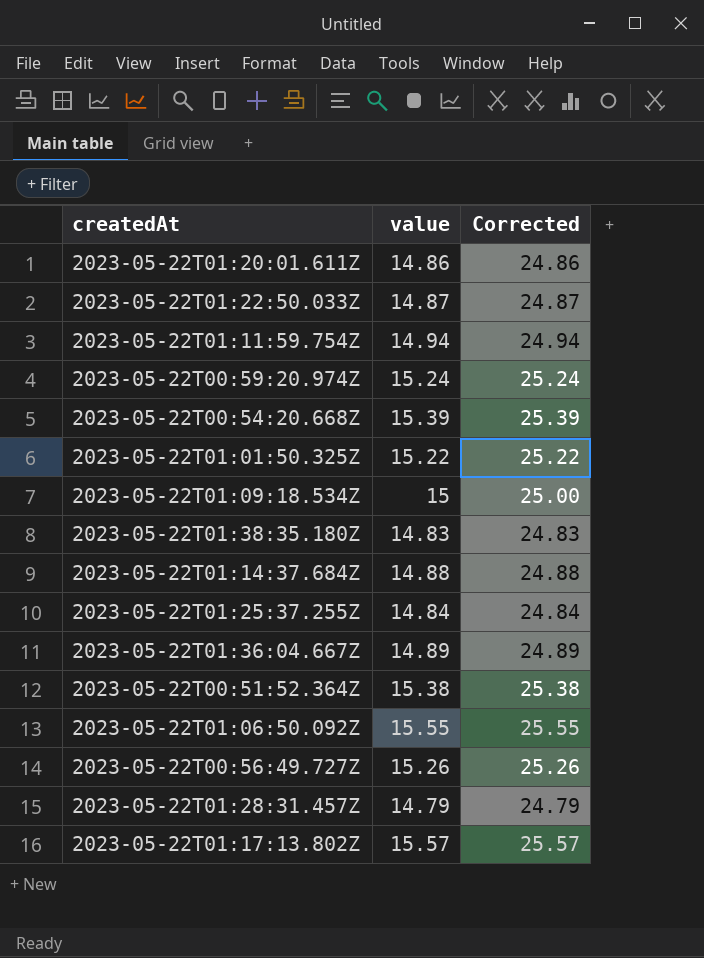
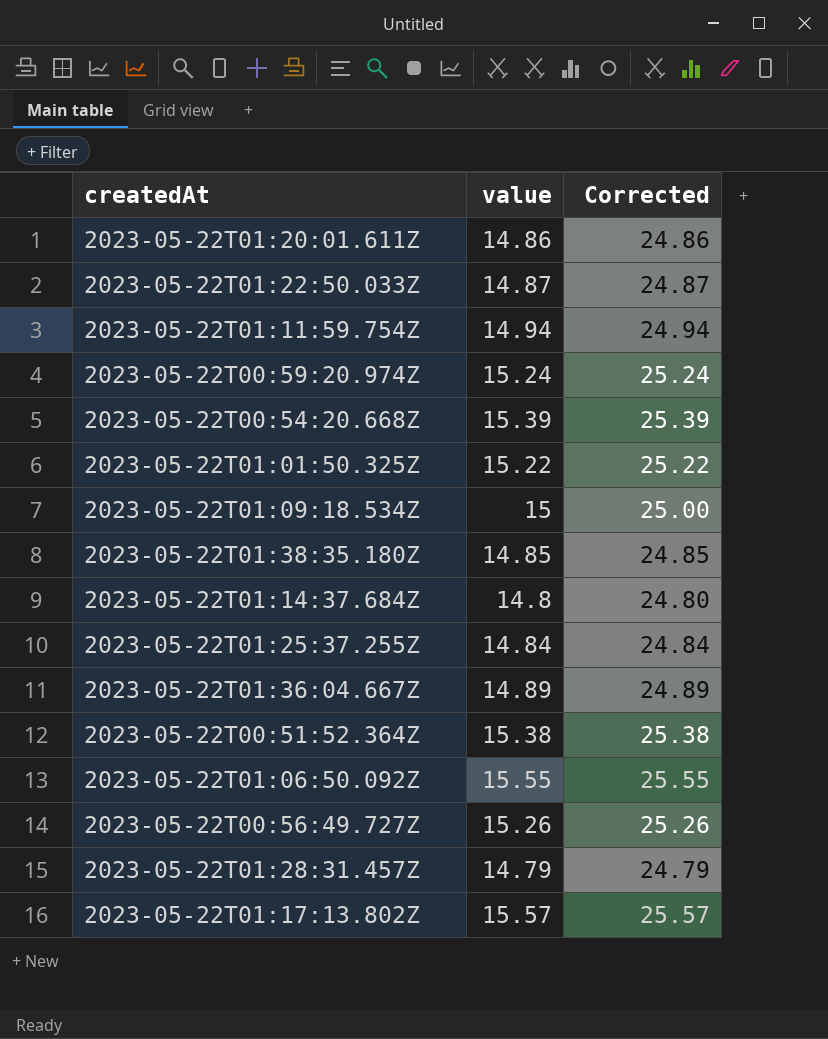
2023-05-22T01:38:35.180Z | value: 14.83 -> 14.85
2023-05-22T01:38:35.180Z | Corrected: 24.83 -> 24.85
2023-05-22T01:14:37.684Z | value: 14.88 -> 14.8
2023-05-22T01:14:37.684Z | Corrected: 24.88 -> 24.80

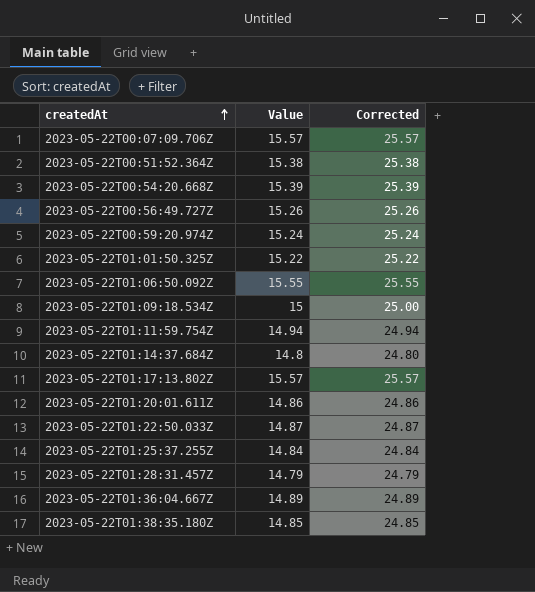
row order: none -> createdAt ascending
column name: value -> Value
row 2023-05-22T00:07:09.706Z: none -> 15.57 | 25.57

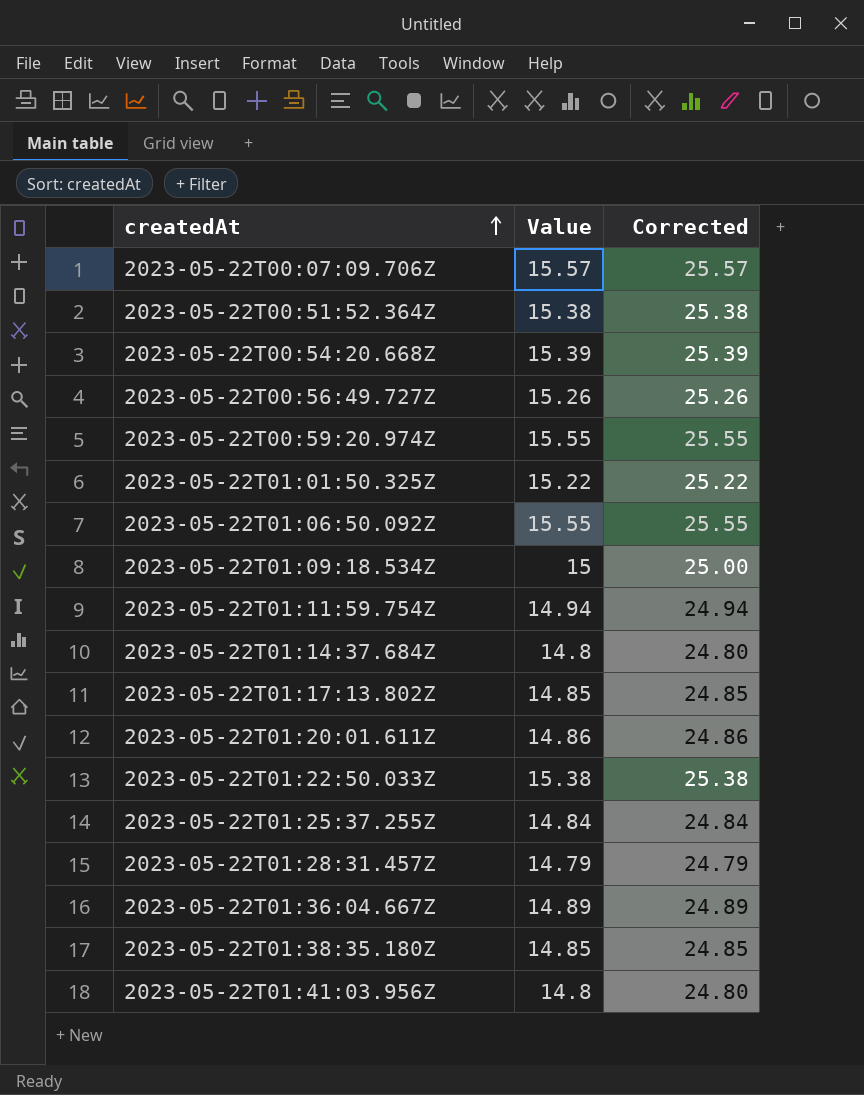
2023-05-22T00:59:20.974Z | Value: 15.24 -> 15.55
2023-05-22T00:59:20.974Z | Corrected: 25.24 -> 25.55
2023-05-22T01:17:13.802Z | Value: 15.57 -> 14.85
2023-05-22T01:17:13.802Z | Corrected: 25.57 -> 24.85
2023-05-22T01:22:50.033Z | Value: 14.87 -> 15.38
2023-05-22T01:22:50.033Z | Corrected: 24.87 -> 25.38
row 2023-05-22T01:41:03.956Z: none -> 14.8 | 24.80

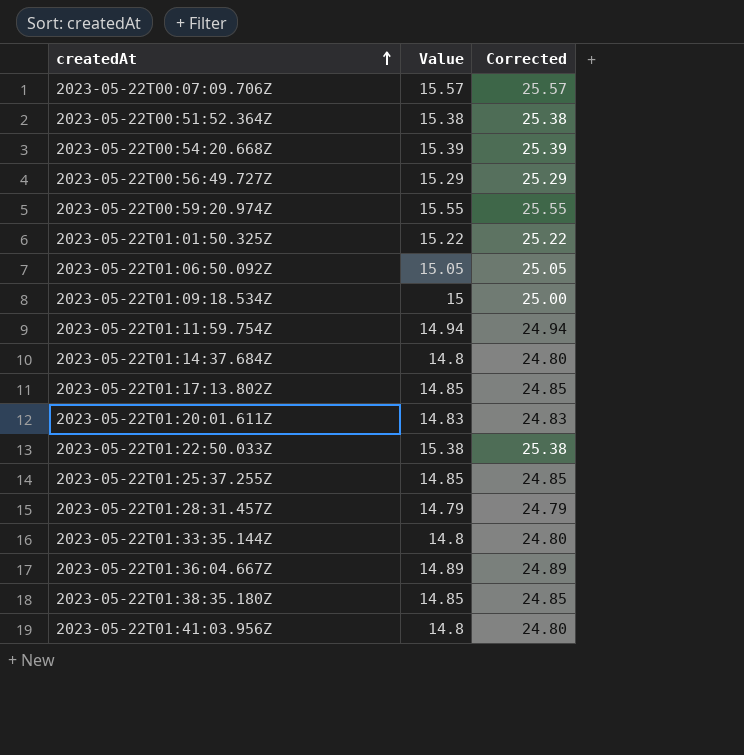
2023-05-22T00:56:49.727Z | Value: 15.26 -> 15.29
2023-05-22T00:56:49.727Z | Corrected: 25.26 -> 25.29
2023-05-22T01:06:50.092Z | Value: 15.55 -> 15.05
2023-05-22T01:06:50.092Z | Corrected: 25.55 -> 25.05
2023-05-22T01:20:01.611Z | Value: 14.86 -> 14.83
2023-05-22T01:20:01.611Z | Corrected: 24.86 -> 24.83
2023-05-22T01:25:37.255Z | Value: 14.84 -> 14.85
2023-05-22T01:25:37.255Z | Corrected: 24.84 -> 24.85
row 2023-05-22T01:33:35.144Z: none -> 14.8 | 24.80

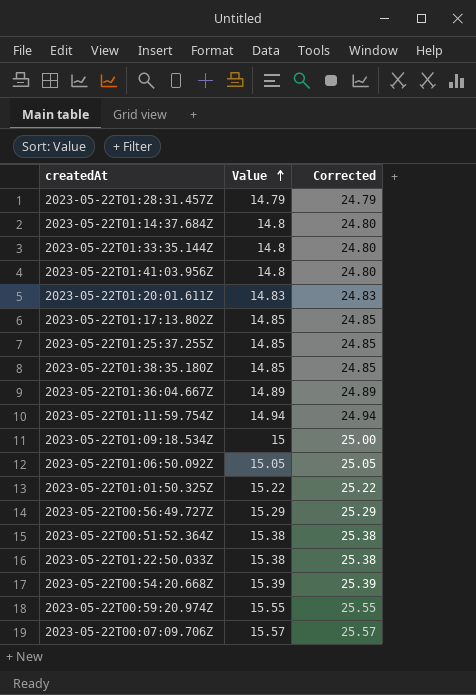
row order: createdAt ascending -> Value ascending

